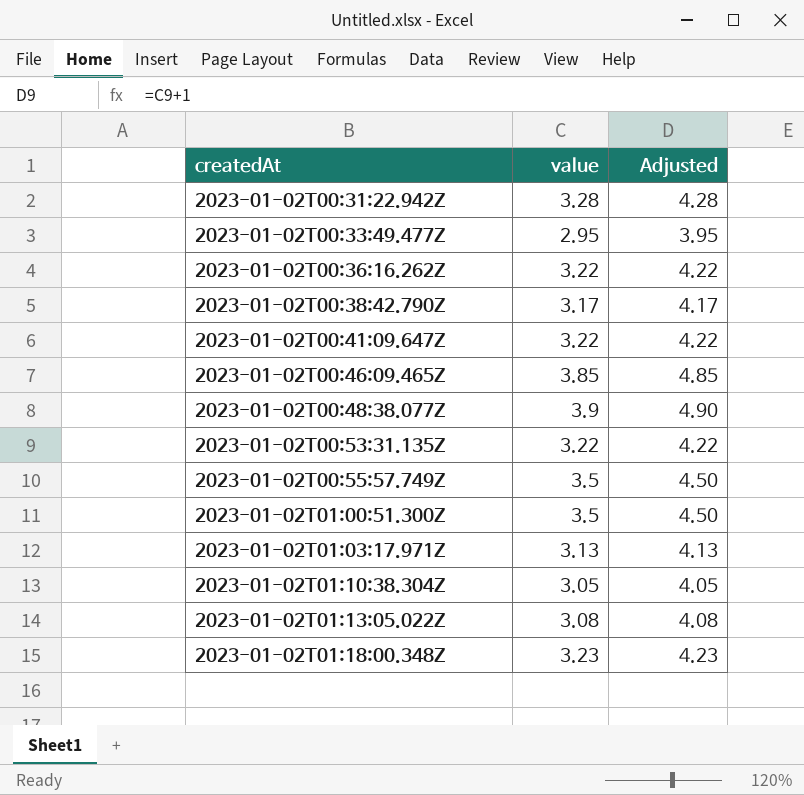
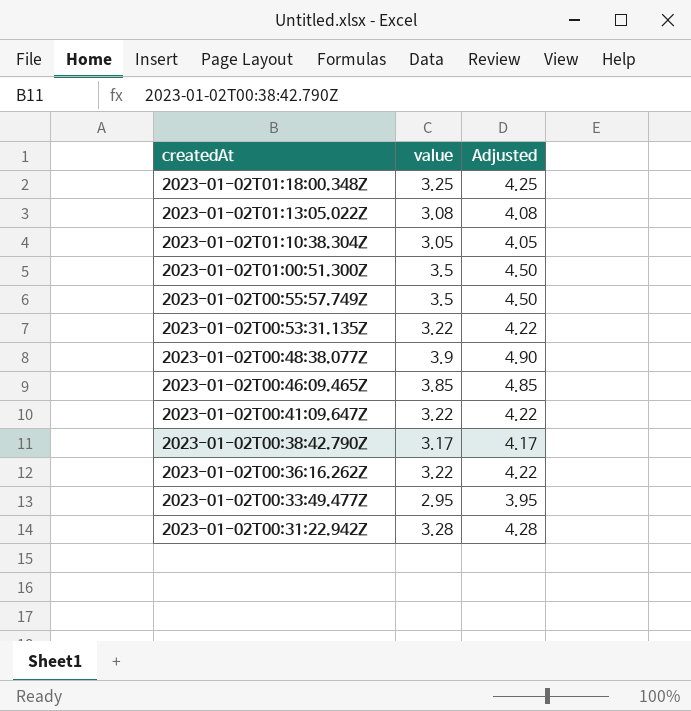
row order: createdAt ascending -> createdAt descending
row 2023-01-02T01:03:17.971Z: 3.13 | 4.13 -> none
2023-01-02T01:18:00.348Z | value: 3.23 -> 3.25
2023-01-02T01:18:00.348Z | Adjusted: 4.23 -> 4.25

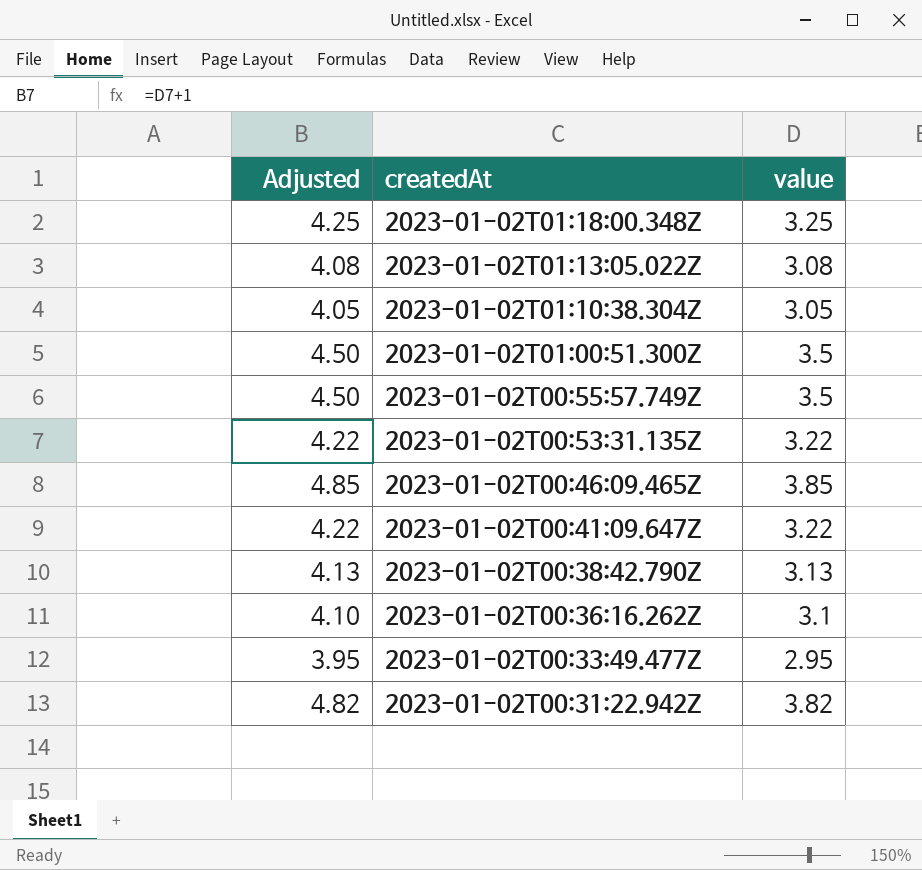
column Adjusted | position: 3 -> 1
row 2023-01-02T00:48:38.077Z: 3.9 | 4.90 -> none
2023-01-02T00:38:42.790Z | Adjusted: 4.17 -> 4.13
2023-01-02T00:38:42.790Z | value: 3.17 -> 3.13
2023-01-02T00:36:16.262Z | Adjusted: 4.22 -> 4.10
2023-01-02T00:36:16.262Z | value: 3.22 -> 3.1
2023-01-02T00:31:22.942Z | Adjusted: 4.28 -> 4.82
2023-01-02T00:31:22.942Z | value: 3.28 -> 3.82

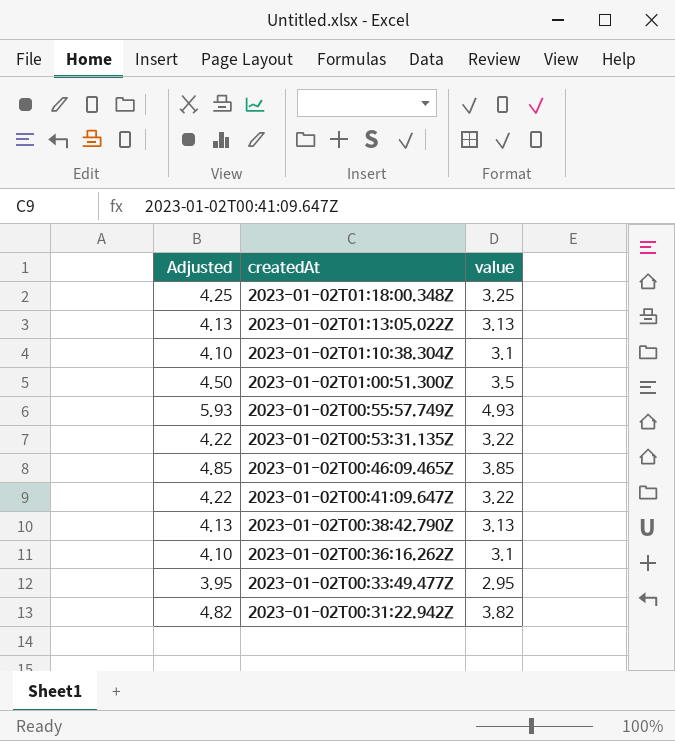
2023-01-02T01:13:05.022Z | Adjusted: 4.08 -> 4.13
2023-01-02T01:13:05.022Z | value: 3.08 -> 3.13
2023-01-02T01:10:38.304Z | Adjusted: 4.05 -> 4.10
2023-01-02T01:10:38.304Z | value: 3.05 -> 3.1
2023-01-02T00:55:57.749Z | Adjusted: 4.50 -> 5.93
2023-01-02T00:55:57.749Z | value: 3.5 -> 4.93

